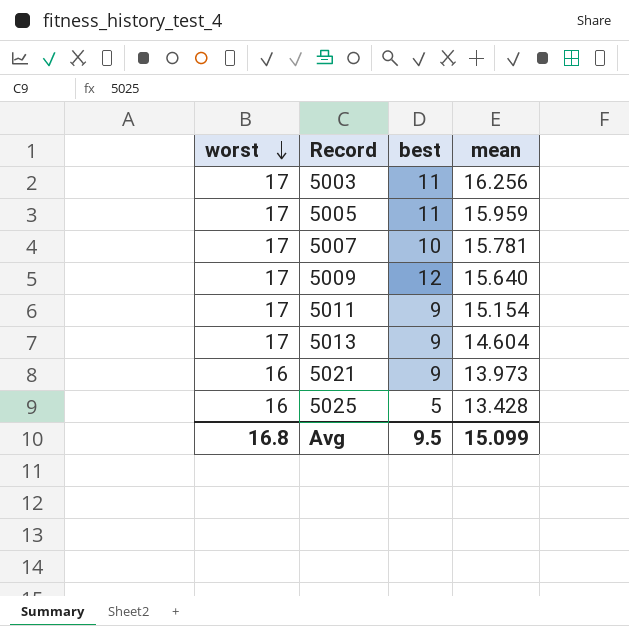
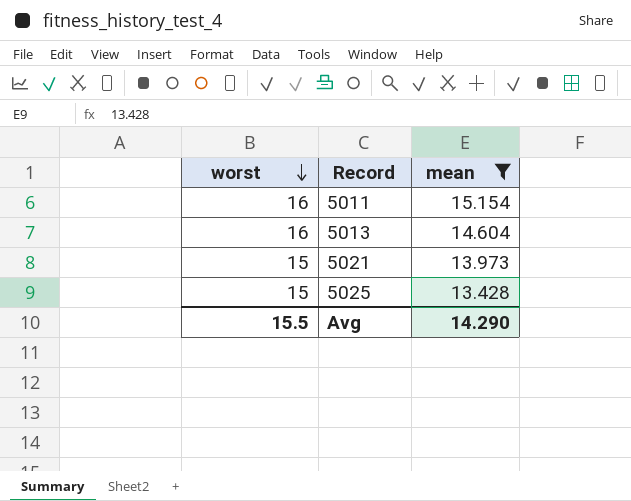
filter: none -> mean <= 15.154
column best | position: 3 -> none
5011 | worst: 17 -> 16
5013 | worst: 17 -> 16
5021 | worst: 16 -> 15
5025 | worst: 16 -> 15
Avg | worst: 16.8 -> 15.5
Avg | mean: 15.099 -> 14.290

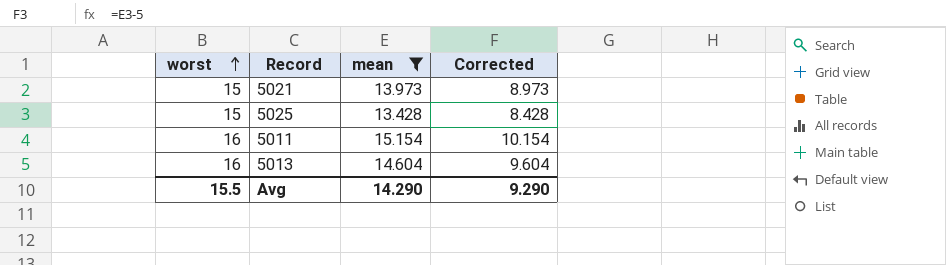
row order: worst descending -> worst ascending
column Corrected | formula: none -> [mean] - 5

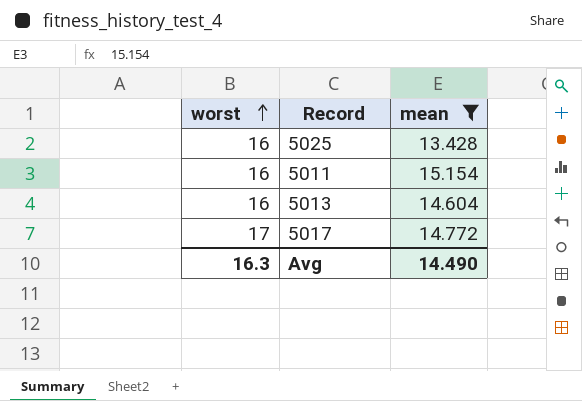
column Corrected | formula: [mean] - 5 -> none
row 5021: 15 | 13.973 | 8.973 -> none
5025 | worst: 15 -> 16
row 5017: none -> 17 | 14.772
Avg | worst: 15.5 -> 16.3
Avg | mean: 14.290 -> 14.490

